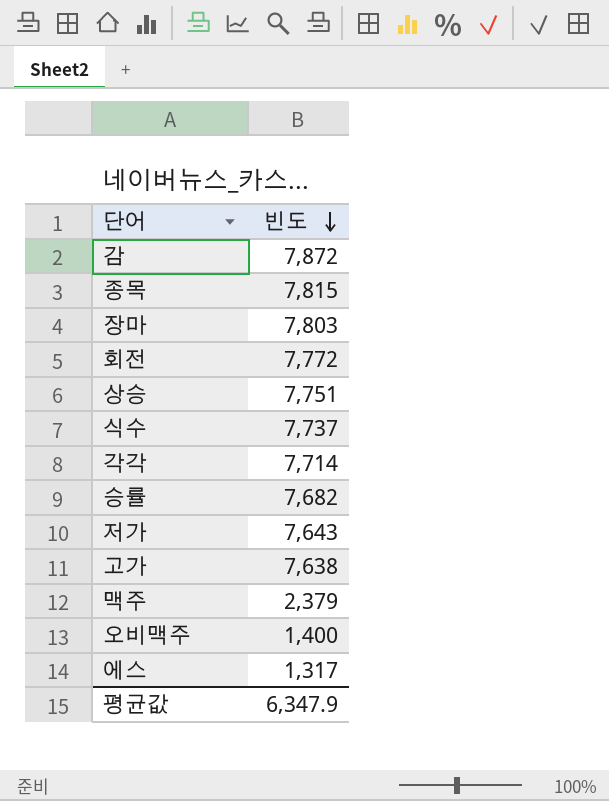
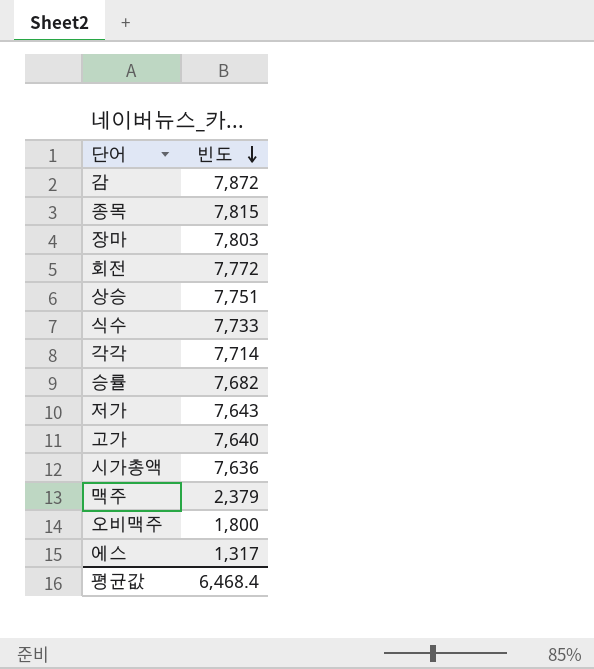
식수 | 빈도: 7,737 -> 7,733
고가 | 빈도: 7,638 -> 7,640
row 시가총액: none -> 7,636
오비맥주 | 빈도: 1,400 -> 1,800
평균값 | 빈도: 6,347.9 -> 6,468.4

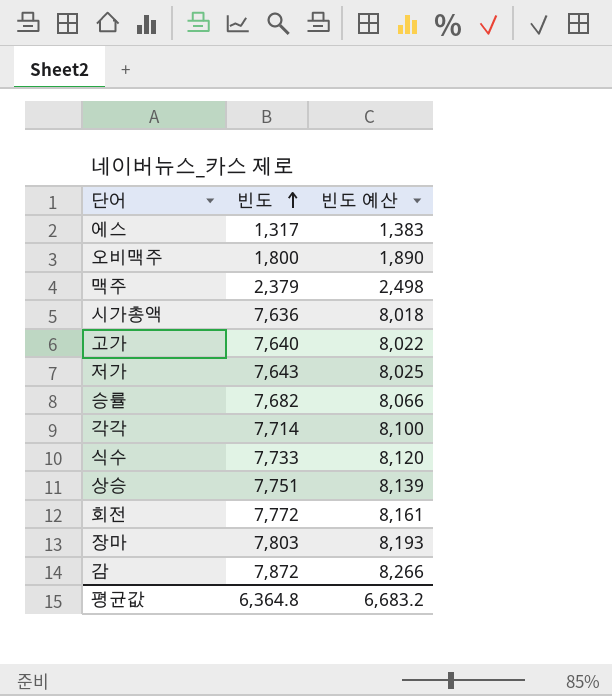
row order: 빈도 descending -> 빈도 ascending
column 빈도 예산 | formula: none -> [빈도] * 1.05
row 종목: 7,815 -> none
평균값 | 빈도: 6,468.4 -> 6,364.8

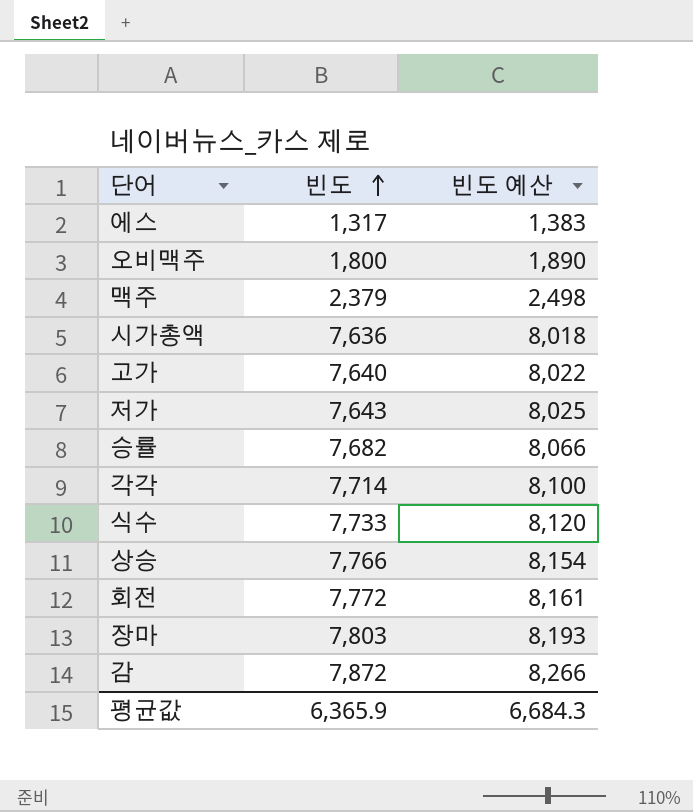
상승 | 빈도: 7,751 -> 7,766
상승 | 빈도 예산: 8,139 -> 8,154
평균값 | 빈도: 6,364.8 -> 6,365.9
평균값 | 빈도 예산: 6,683.2 -> 6,684.3

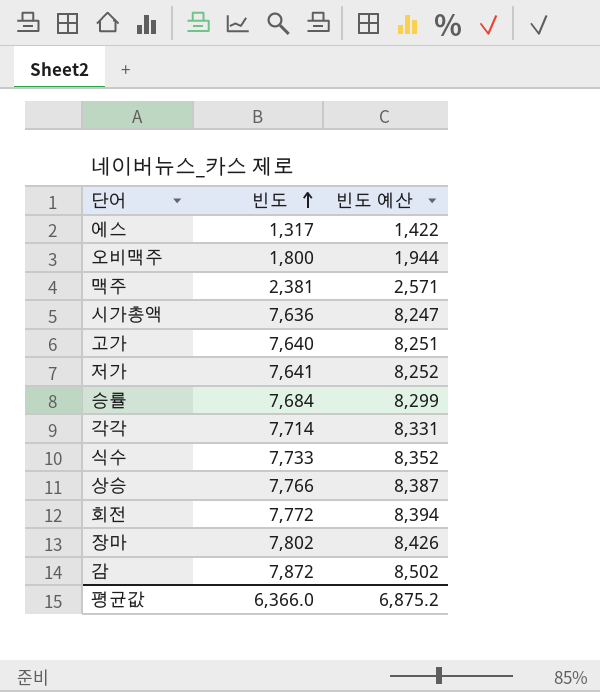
column 빈도 예산 | formula: [빈도] * 1.05 -> [빈도] * 1.08
맥주 | 빈도: 2,379 -> 2,381
저가 | 빈도: 7,643 -> 7,641
승률 | 빈도: 7,682 -> 7,684
장마 | 빈도: 7,803 -> 7,802
평균값 | 빈도: 6,365.9 -> 6,366.0
평균값 | 빈도 예산: 6,684.3 -> 6,875.2

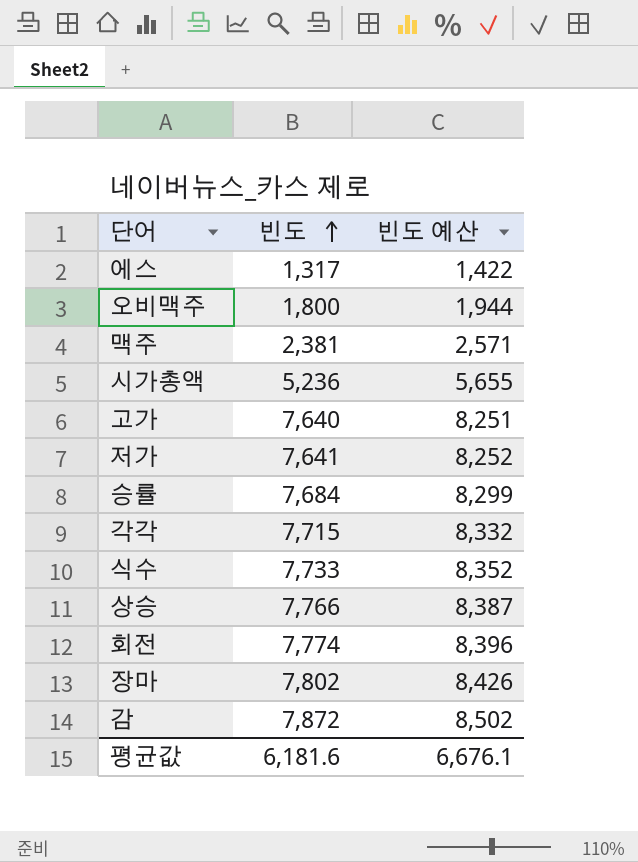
시가총액 | 빈도: 7,636 -> 5,236
시가총액 | 빈도 예산: 8,247 -> 5,655
각각 | 빈도: 7,714 -> 7,715
각각 | 빈도 예산: 8,331 -> 8,332
회전 | 빈도: 7,772 -> 7,774
회전 | 빈도 예산: 8,394 -> 8,396
평균값 | 빈도: 6,366.0 -> 6,181.6
평균값 | 빈도 예산: 6,875.2 -> 6,676.1

